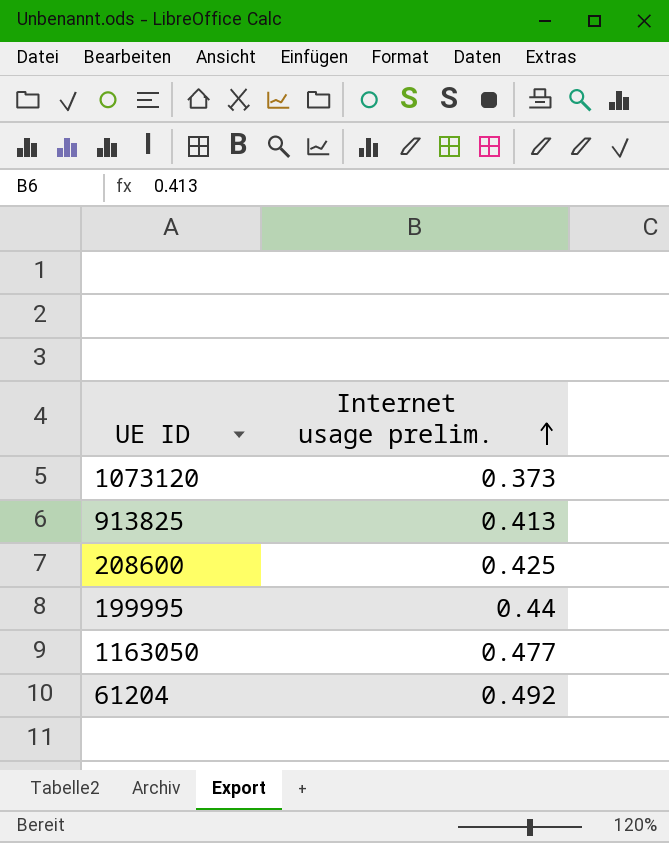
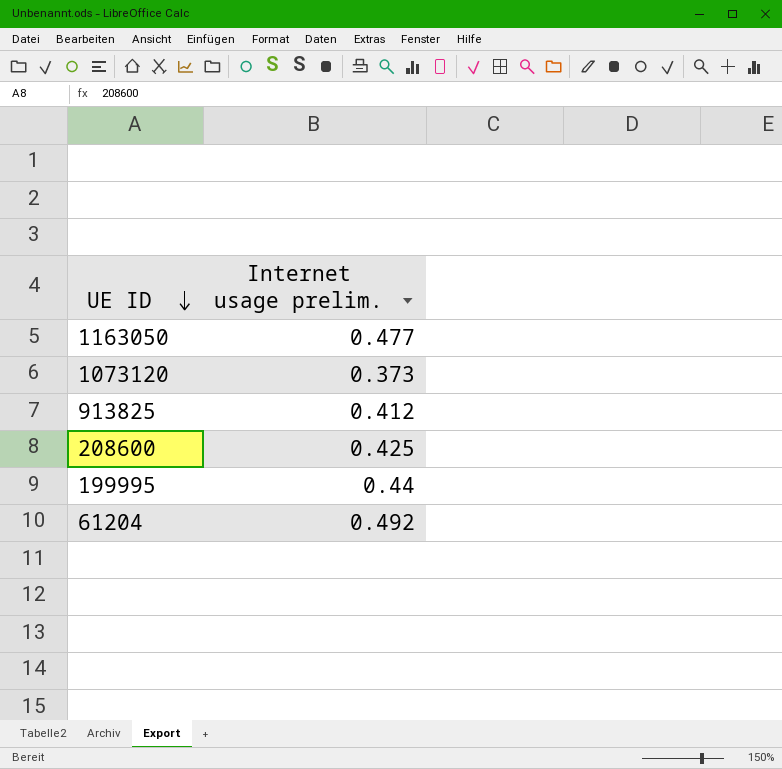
row order: Internet usage prelim. ascending -> UE ID descending
913825 | Internet usage prelim.: 0.413 -> 0.412

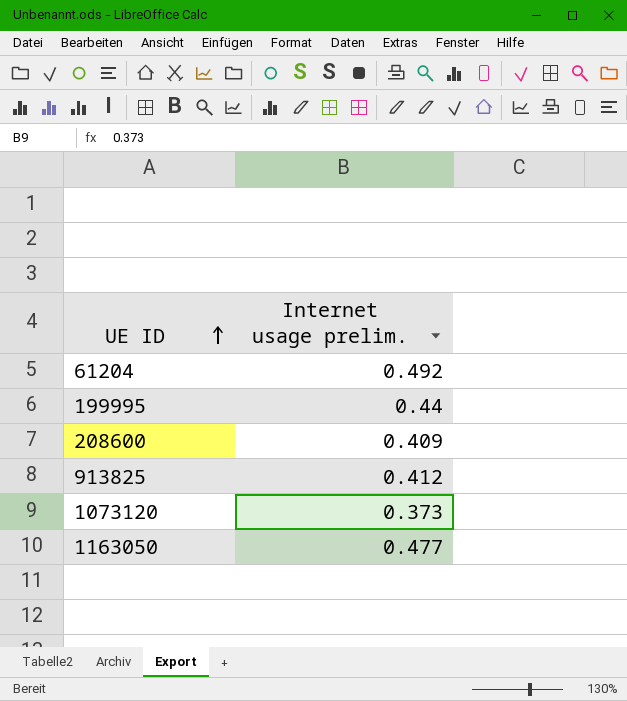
row order: UE ID descending -> UE ID ascending
208600 | Internet usage prelim.: 0.425 -> 0.409

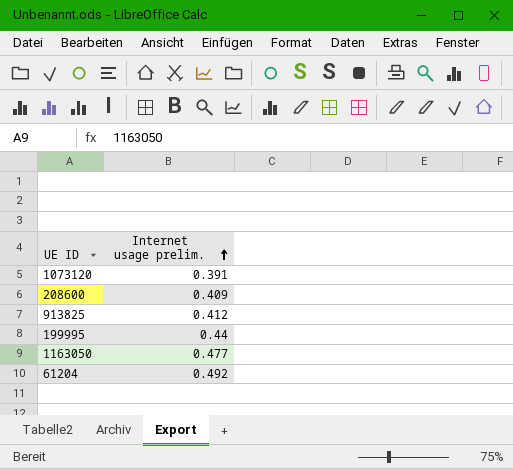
row order: UE ID ascending -> Internet usage prelim. ascending
1073120 | Internet usage prelim.: 0.373 -> 0.391

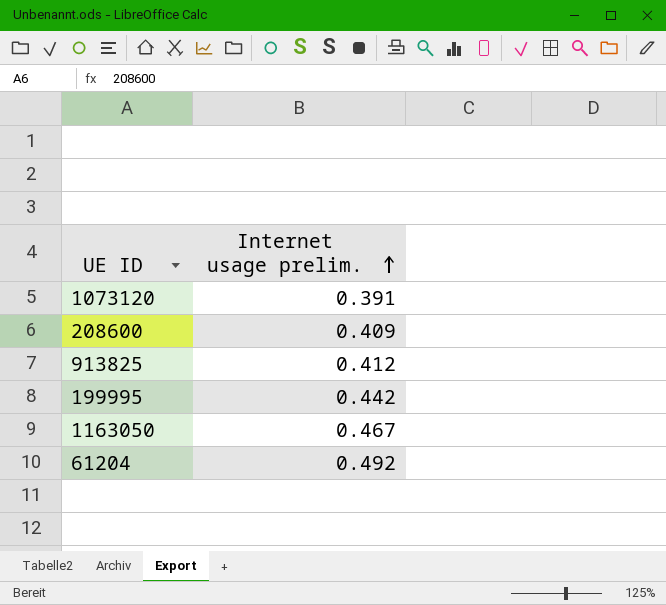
199995 | Internet usage prelim.: 0.44 -> 0.442
1163050 | Internet usage prelim.: 0.477 -> 0.467

